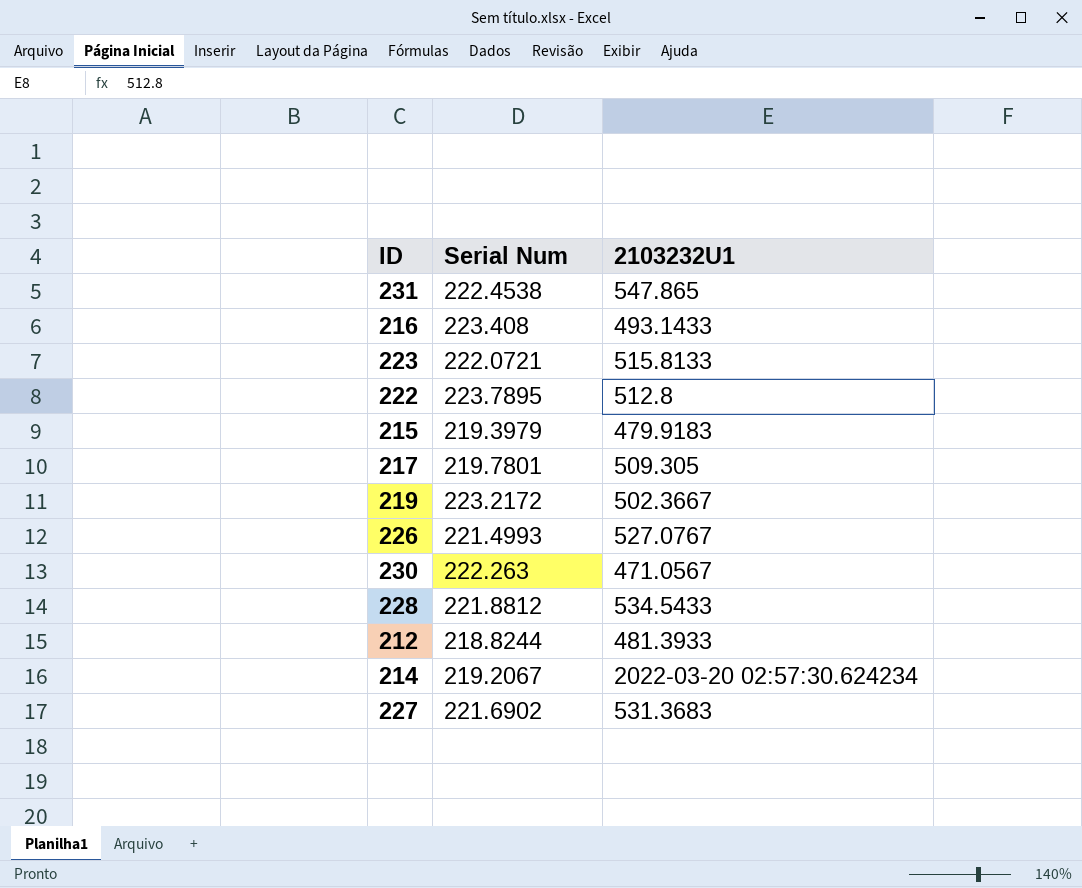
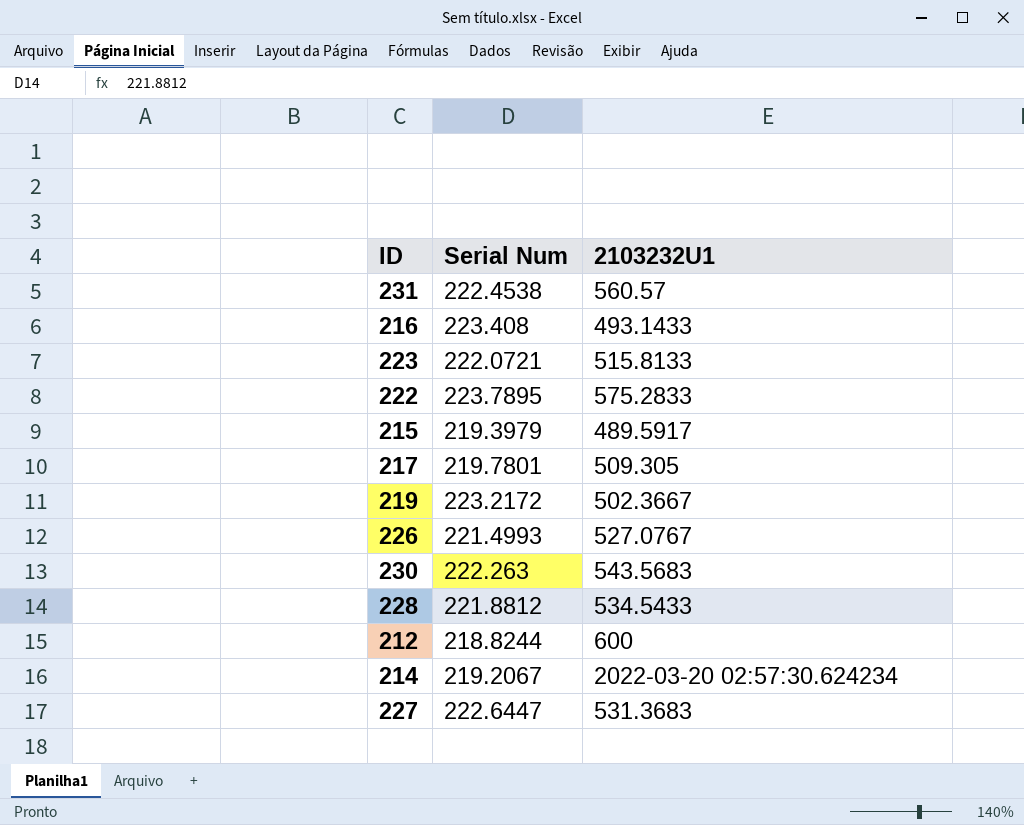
231 | 2103232U1: 547.865 -> 560.57
222 | 2103232U1: 512.8 -> 575.2833
215 | 2103232U1: 479.9183 -> 489.5917
230 | 2103232U1: 471.0567 -> 543.5683
212 | 2103232U1: 481.3933 -> 600
227 | Serial Num: 221.6902 -> 222.6447

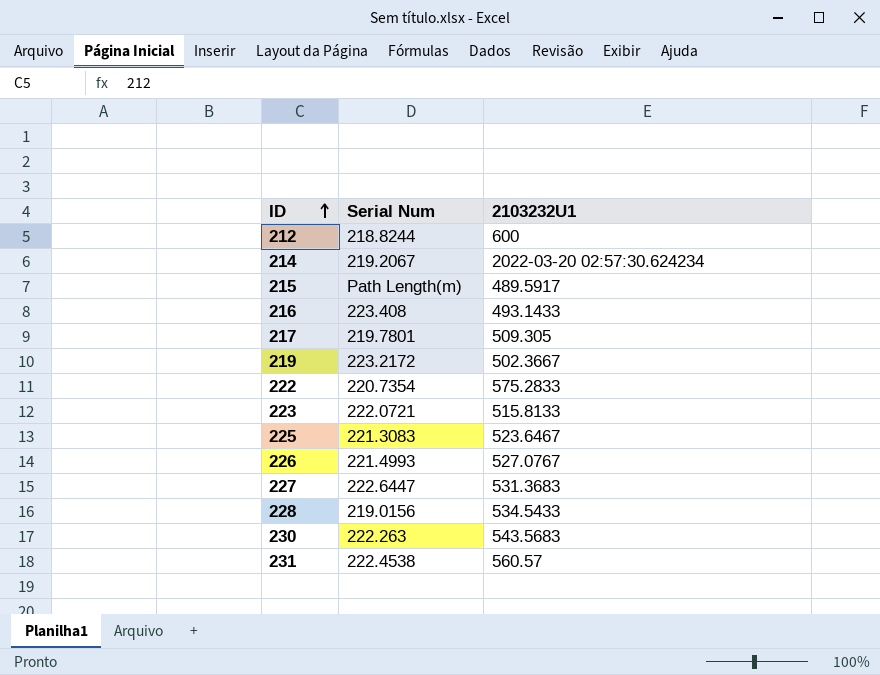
row order: none -> ID ascending
215 | Serial Num: 219.3979 -> Path Length(m)
222 | Serial Num: 223.7895 -> 220.7354
row 225: none -> 221.3083 | 523.6467
228 | Serial Num: 221.8812 -> 219.0156

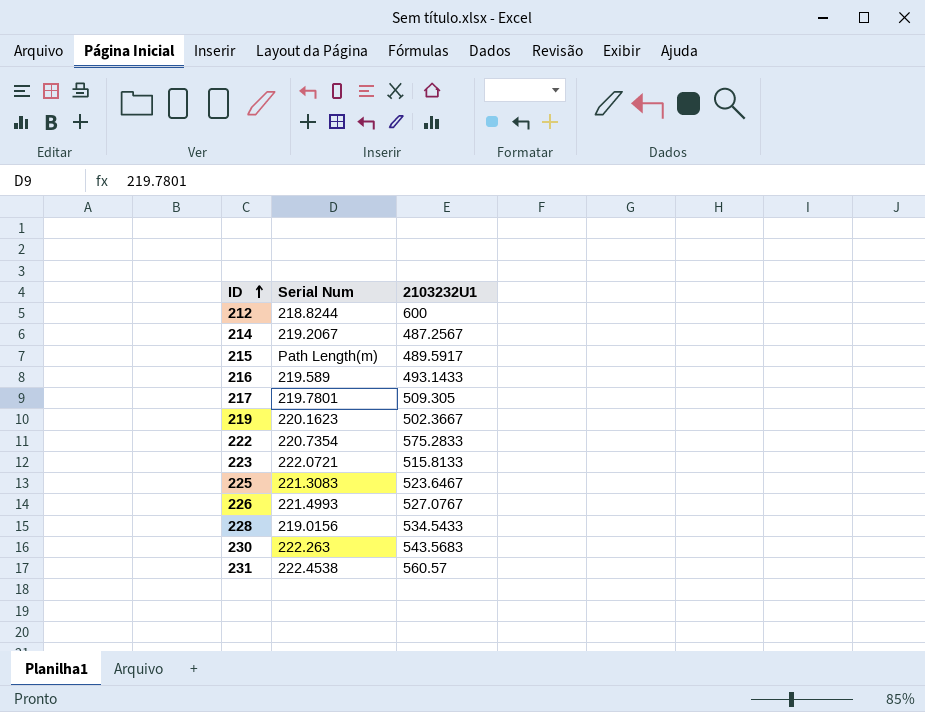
row 227: 222.6447 | 531.3683 -> none
214 | 2103232U1: 2022-03-20 02:57:30.624234 -> 487.2567
216 | Serial Num: 223.408 -> 219.589
219 | Serial Num: 223.2172 -> 220.1623

